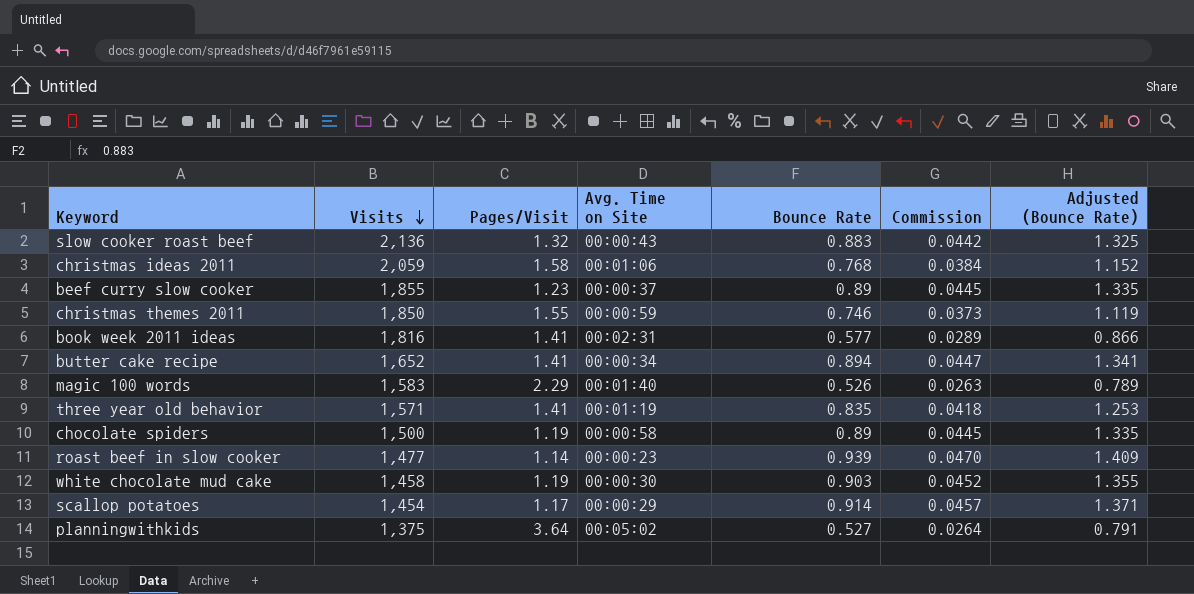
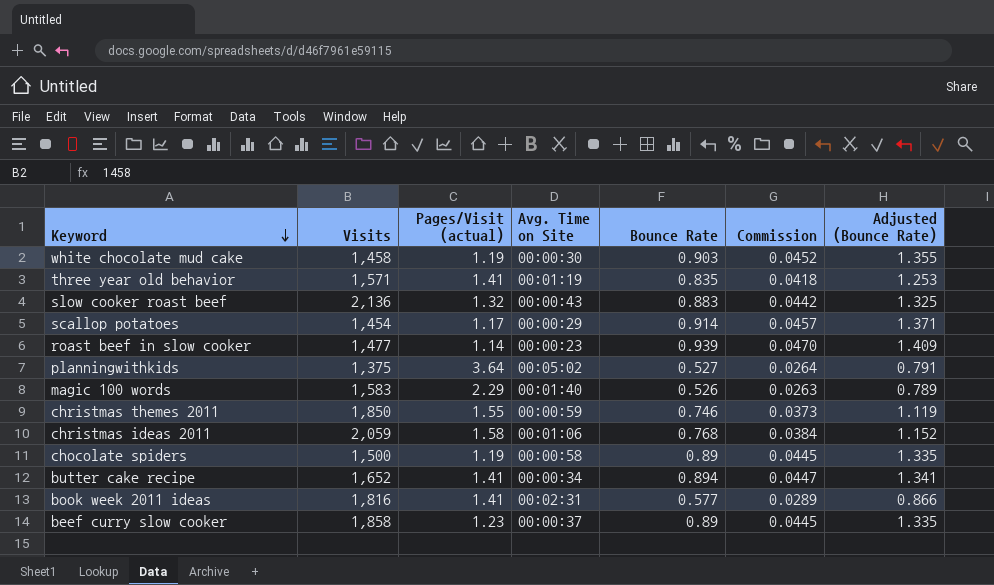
row order: Visits descending -> Keyword descending
column name: Pages/Visit -> Pages/Visit (actual)
beef curry slow cooker | Visits: 1,855 -> 1,858

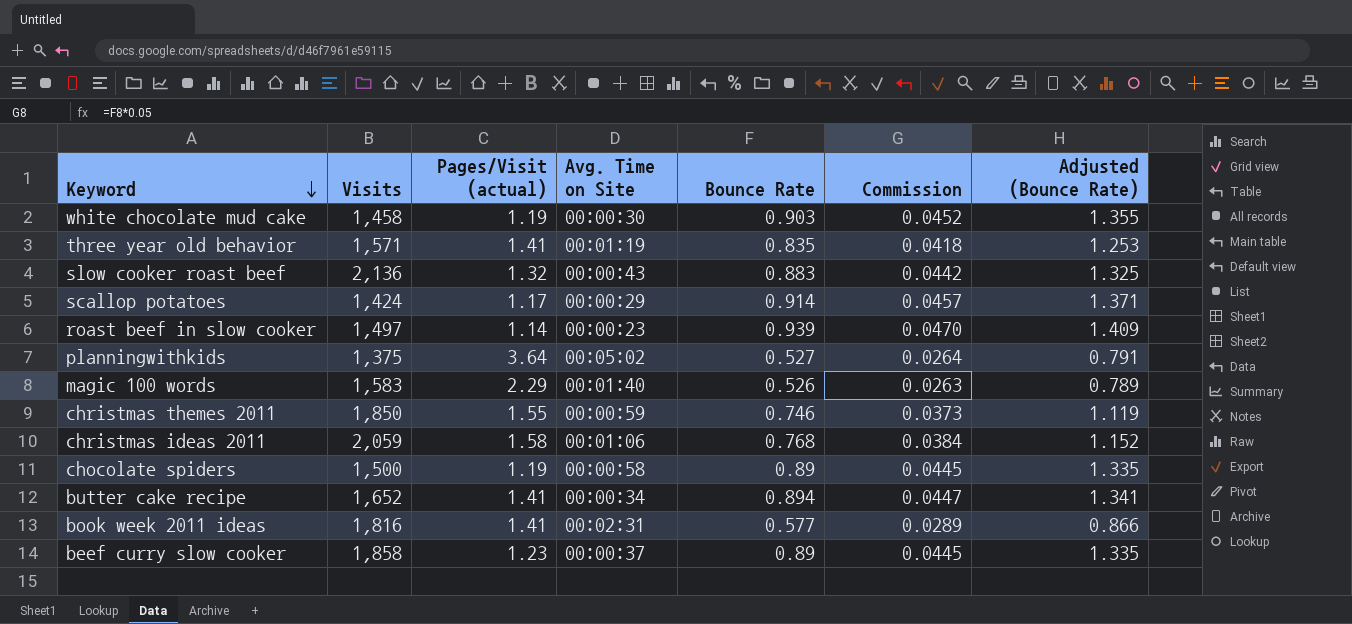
scallop potatoes | Visits: 1,454 -> 1,424
roast beef in slow cooker | Visits: 1,477 -> 1,497

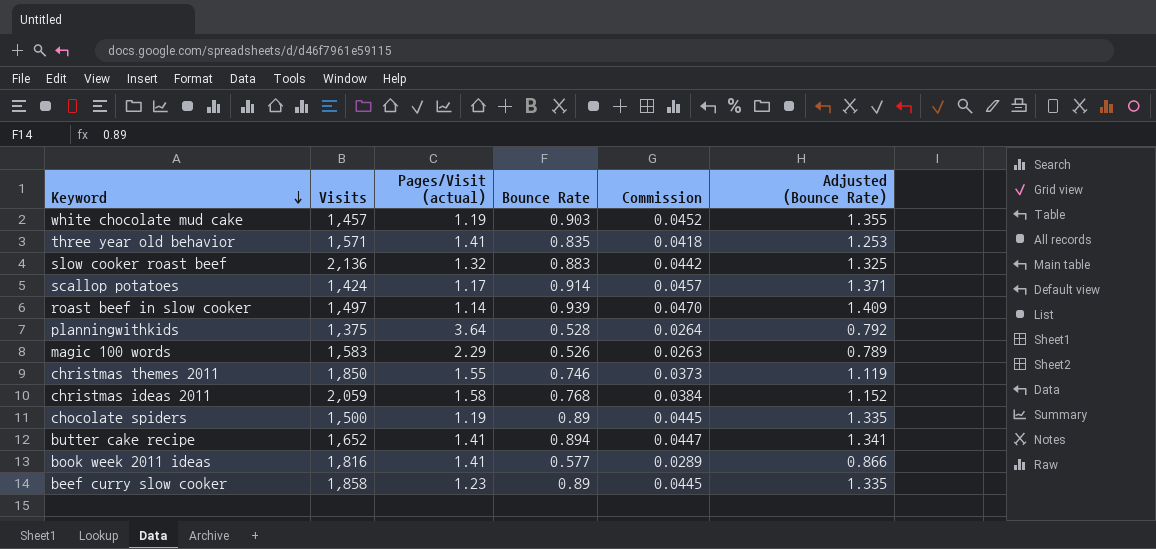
column Avg. Time on Site | position: 4 -> none
white chocolate mud cake | Visits: 1,458 -> 1,457
planningwithkids | Bounce Rate: 0.527 -> 0.528
planningwithkids | Adjusted (Bounce Rate): 0.791 -> 0.792

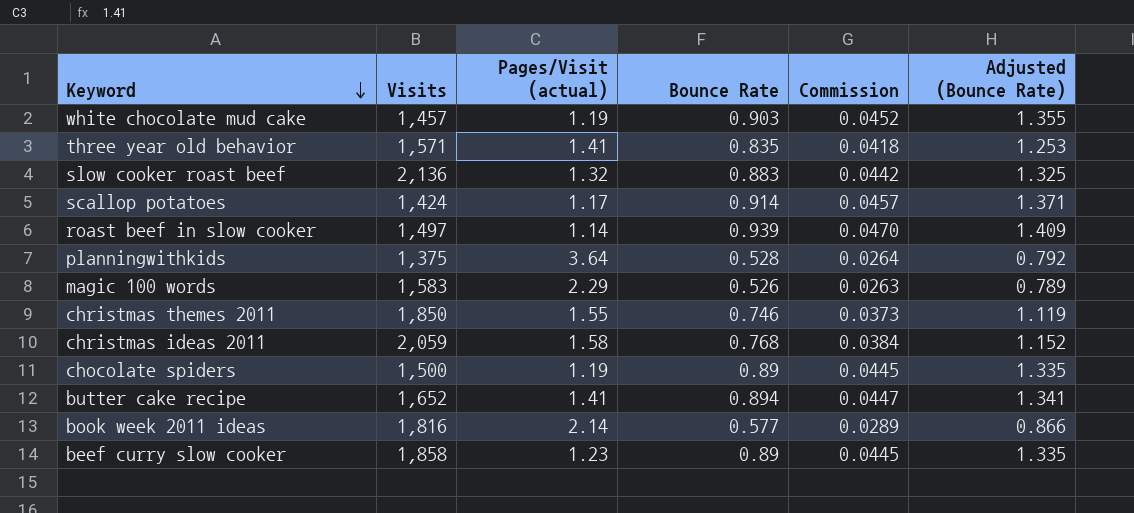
book week 2011 ideas | Pages/Visit (actual): 1.41 -> 2.14

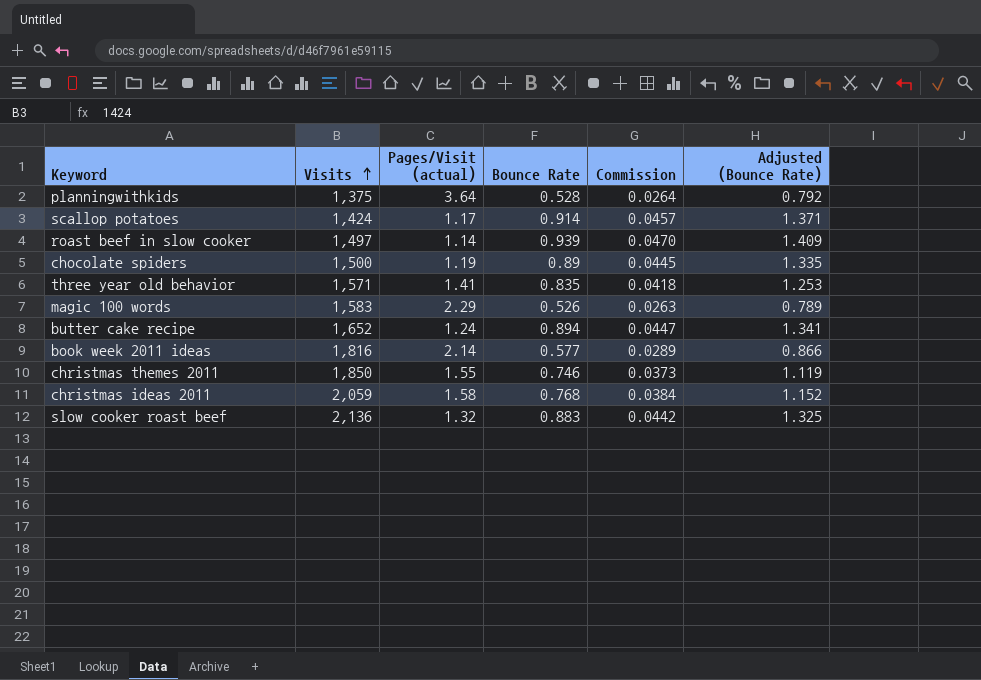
row order: Keyword descending -> Visits ascending
row white chocolate mud cake: 1,457 | 1.19 | 0.903 | 0.0452 | 1.355 -> none
row beef curry slow cooker: 1,858 | 1.23 | 0.89 | 0.0445 | 1.335 -> none
butter cake recipe | Pages/Visit (actual): 1.41 -> 1.24

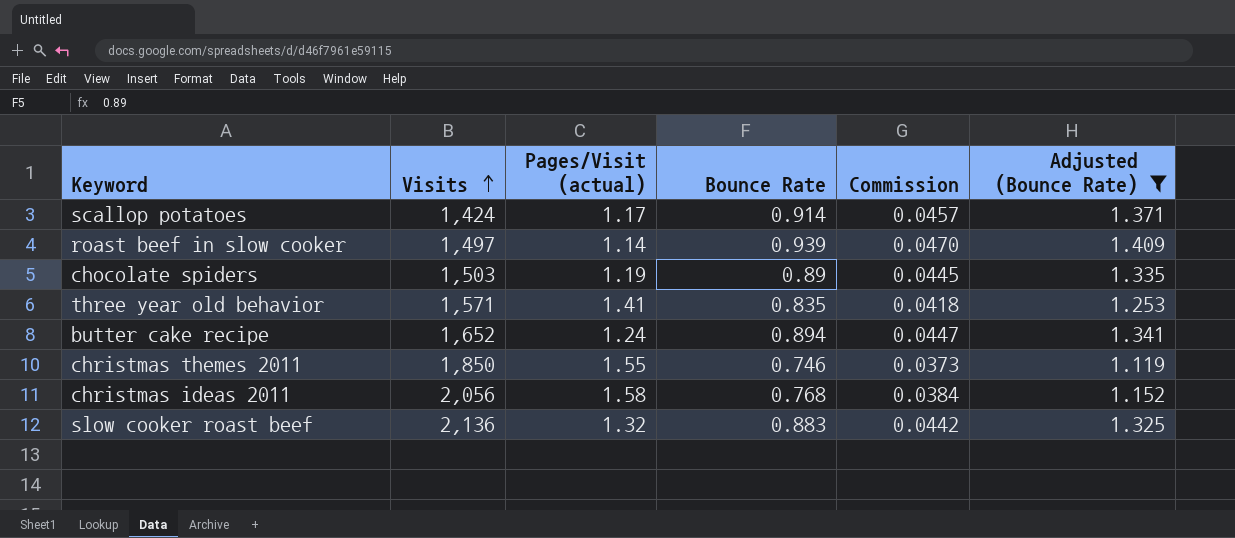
filter: none -> Adjusted (Bounce Rate) >= 1.119
chocolate spiders | Visits: 1,500 -> 1,503
christmas ideas 2011 | Visits: 2,059 -> 2,056

